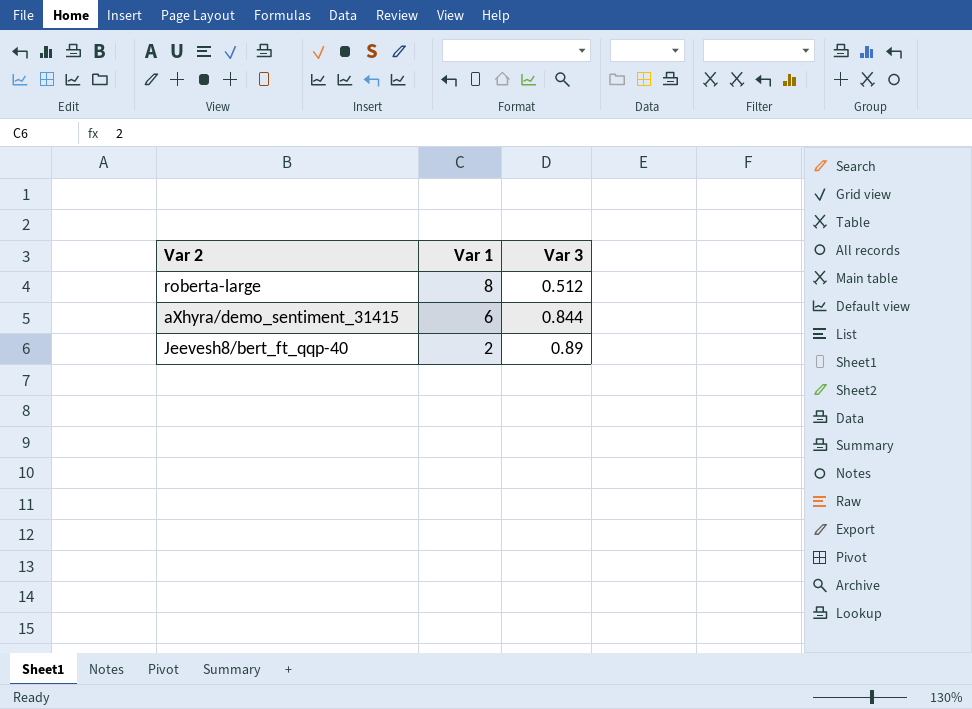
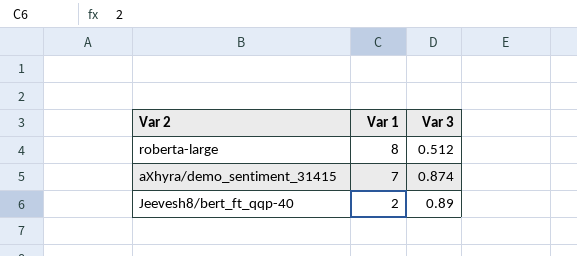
aXhyra/demo_sentiment_31415 | Var 1: 6 -> 7
aXhyra/demo_sentiment_31415 | Var 3: 0.844 -> 0.874

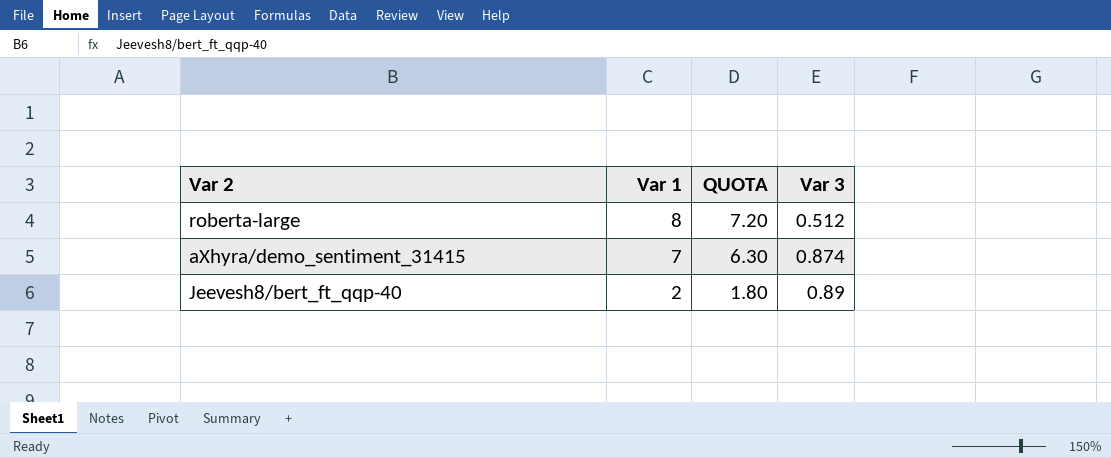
column QUOTA | formula: none -> [Var 1] * 0.9

